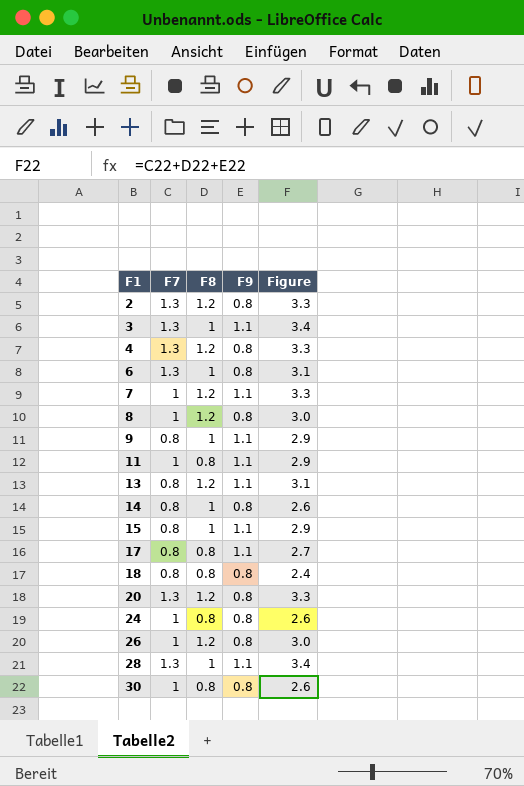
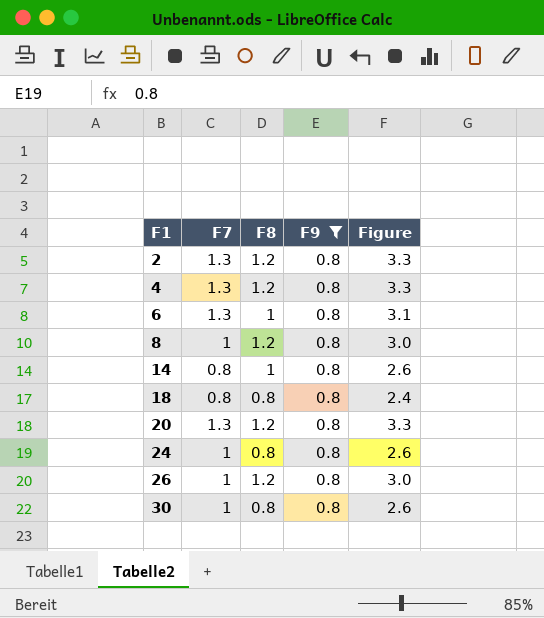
filter: none -> F9 = 0.8

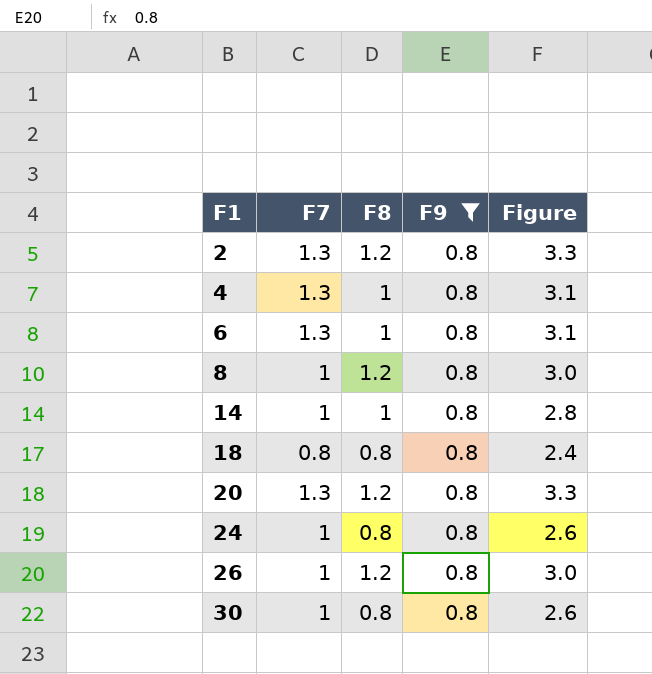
4 | F8: 1.2 -> 1
4 | Figure: 3.3 -> 3.1
14 | F7: 0.8 -> 1
14 | Figure: 2.6 -> 2.8

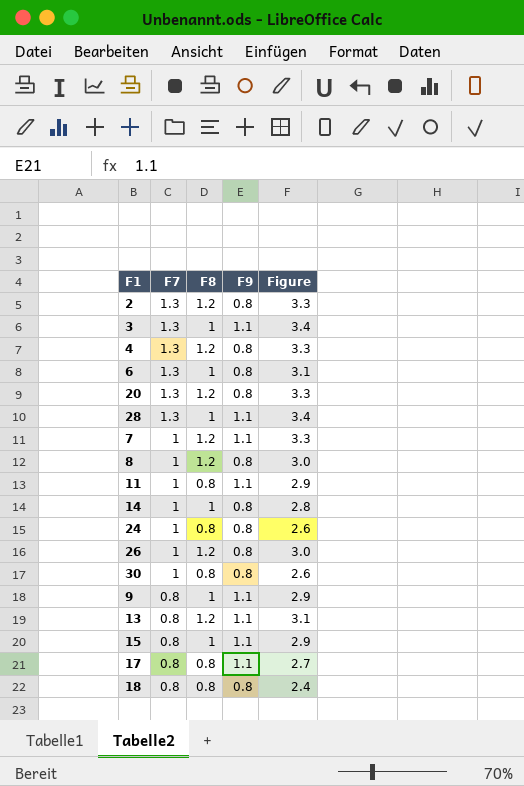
filter: F9 = 0.8 -> none
row order: F1 ascending -> F7 descending
4 | F8: 1 -> 1.2
4 | Figure: 3.1 -> 3.3

